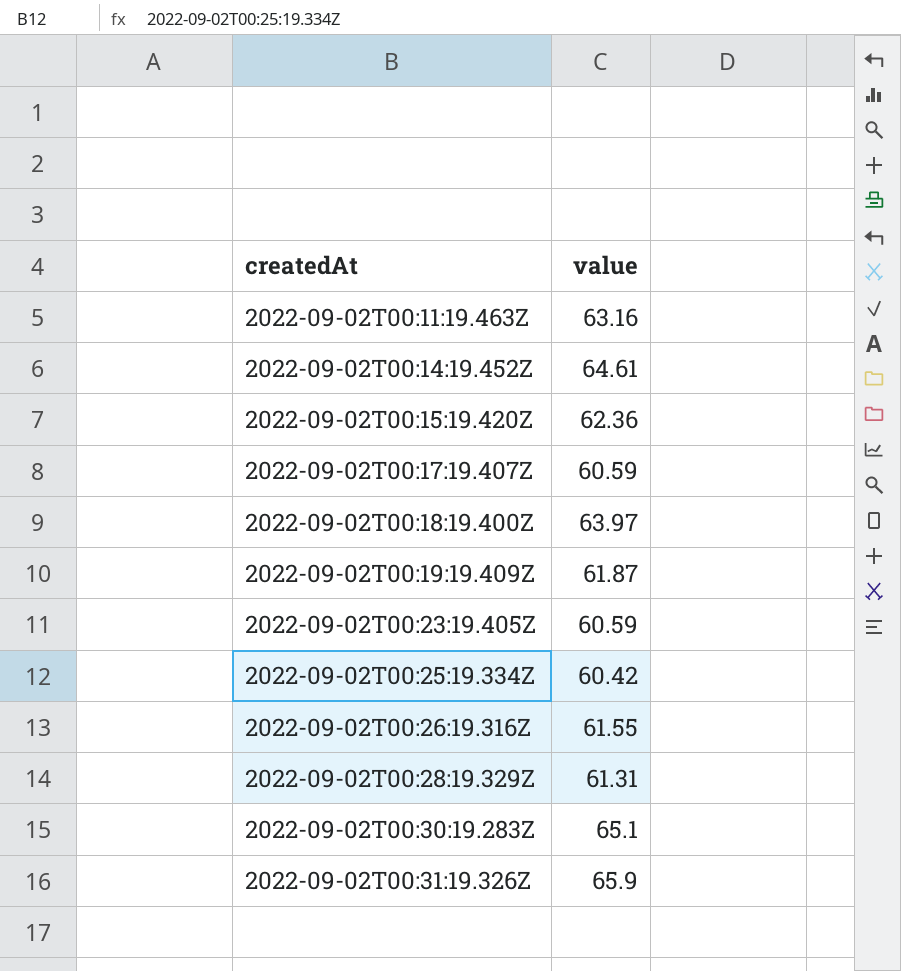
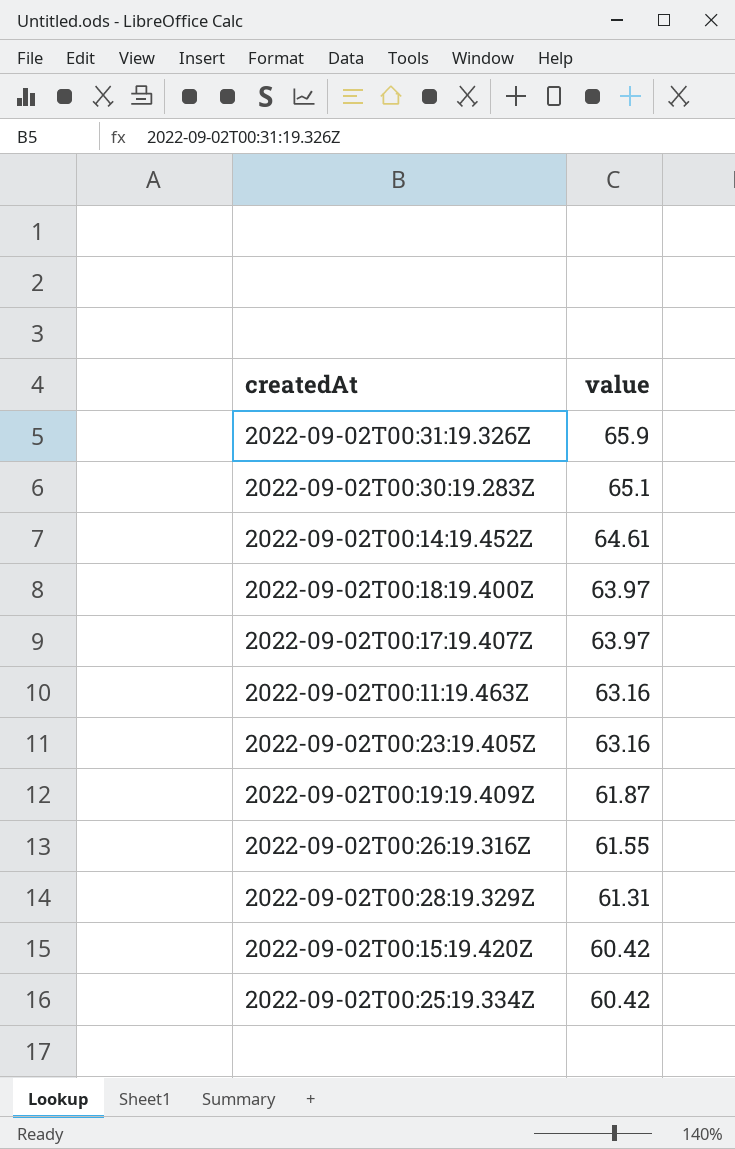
row order: createdAt ascending -> value descending
2022-09-02T00:17:19.407Z | value: 60.59 -> 63.97
2022-09-02T00:23:19.405Z | value: 60.59 -> 63.16
2022-09-02T00:15:19.420Z | value: 62.36 -> 60.42

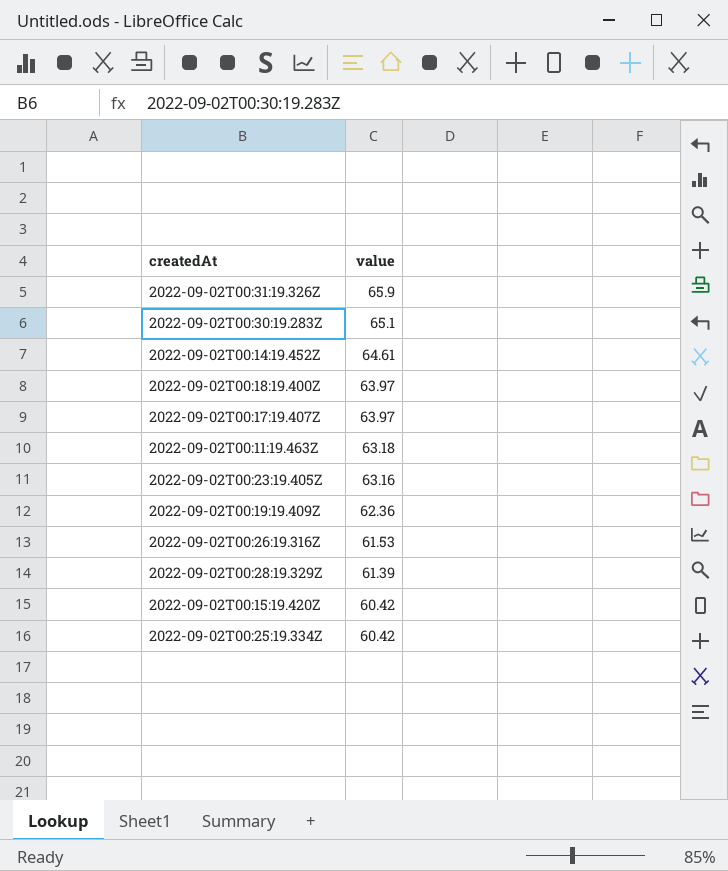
2022-09-02T00:11:19.463Z | value: 63.16 -> 63.18
2022-09-02T00:19:19.409Z | value: 61.87 -> 62.36
2022-09-02T00:26:19.316Z | value: 61.55 -> 61.53
2022-09-02T00:28:19.329Z | value: 61.31 -> 61.39

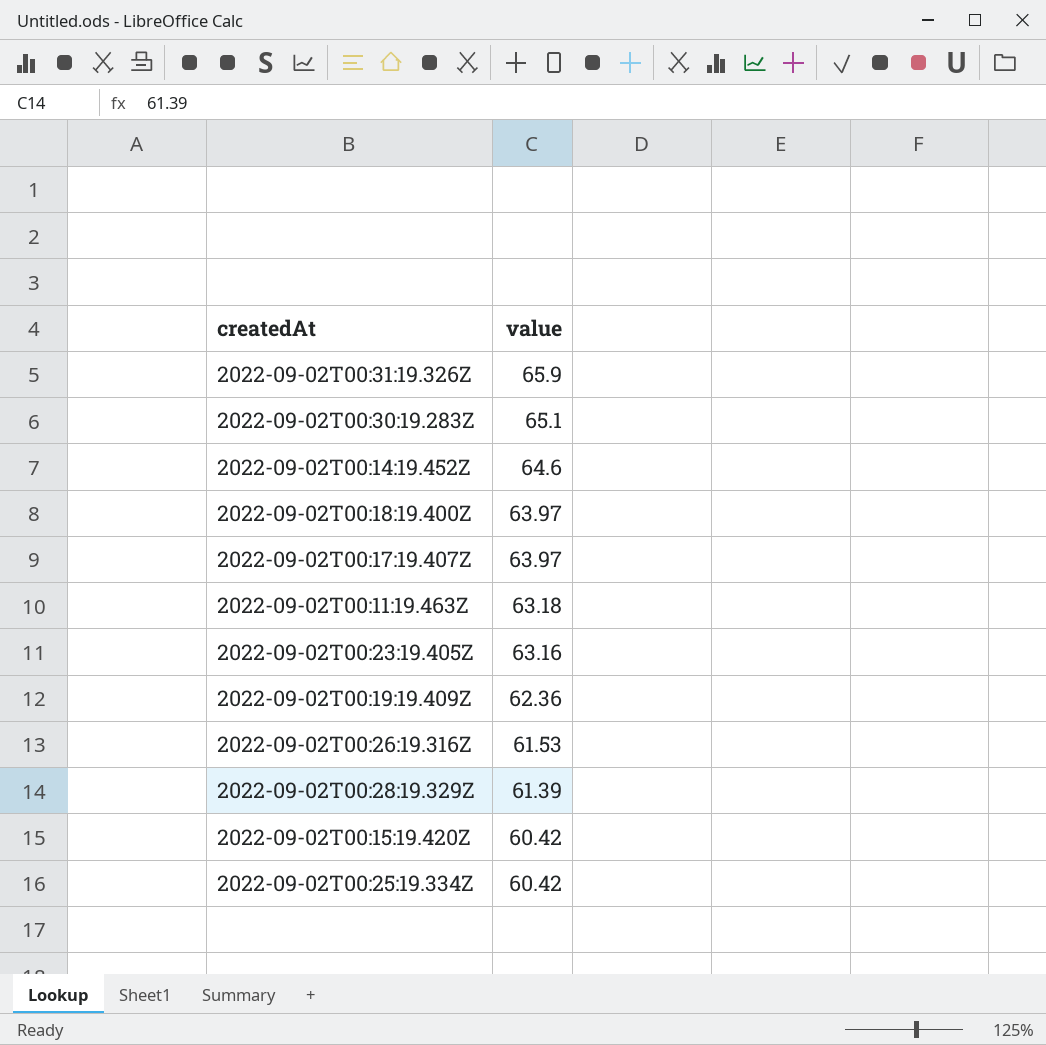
2022-09-02T00:14:19.452Z | value: 64.61 -> 64.6

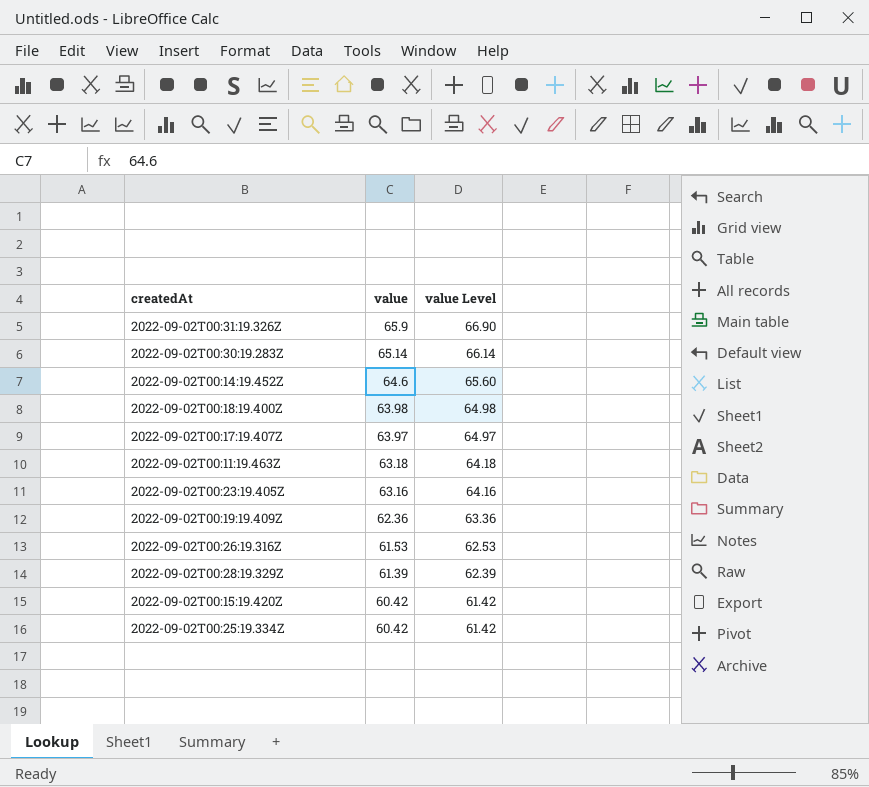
column value Level | formula: none -> [value] + 1
2022-09-02T00:30:19.283Z | value: 65.1 -> 65.14
2022-09-02T00:18:19.400Z | value: 63.97 -> 63.98

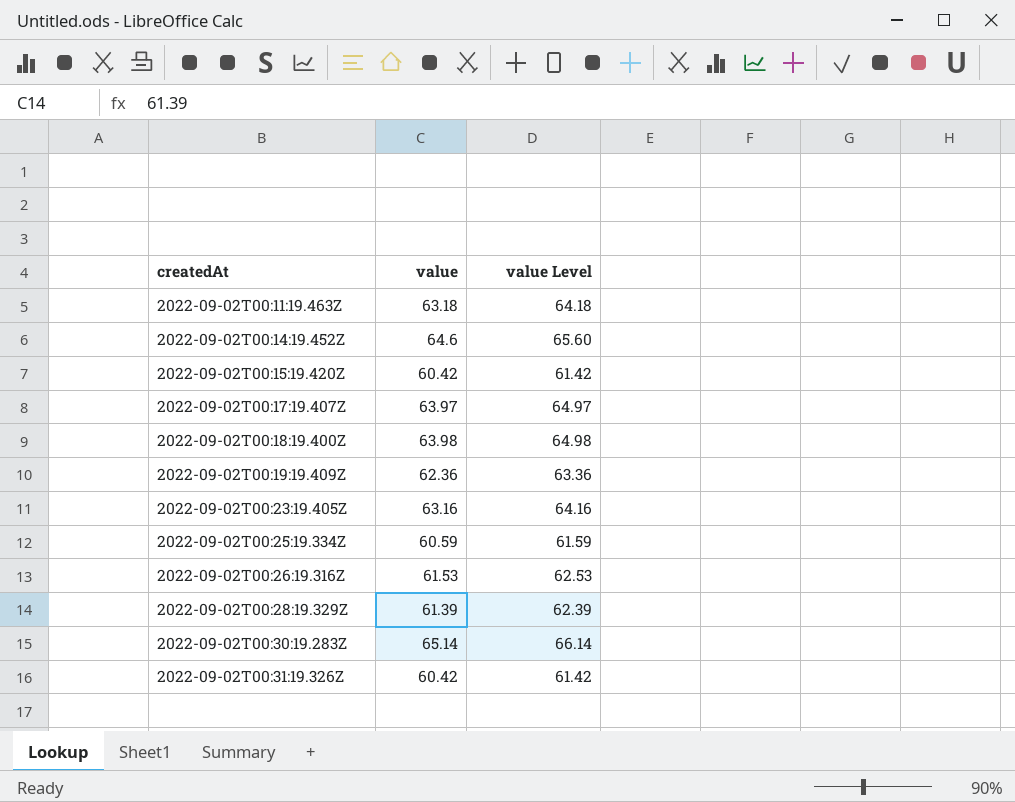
row order: value descending -> createdAt ascending
2022-09-02T00:25:19.334Z | value: 60.42 -> 60.59
2022-09-02T00:25:19.334Z | value Level: 61.42 -> 61.59
2022-09-02T00:31:19.326Z | value: 65.9 -> 60.42
2022-09-02T00:31:19.326Z | value Level: 66.90 -> 61.42

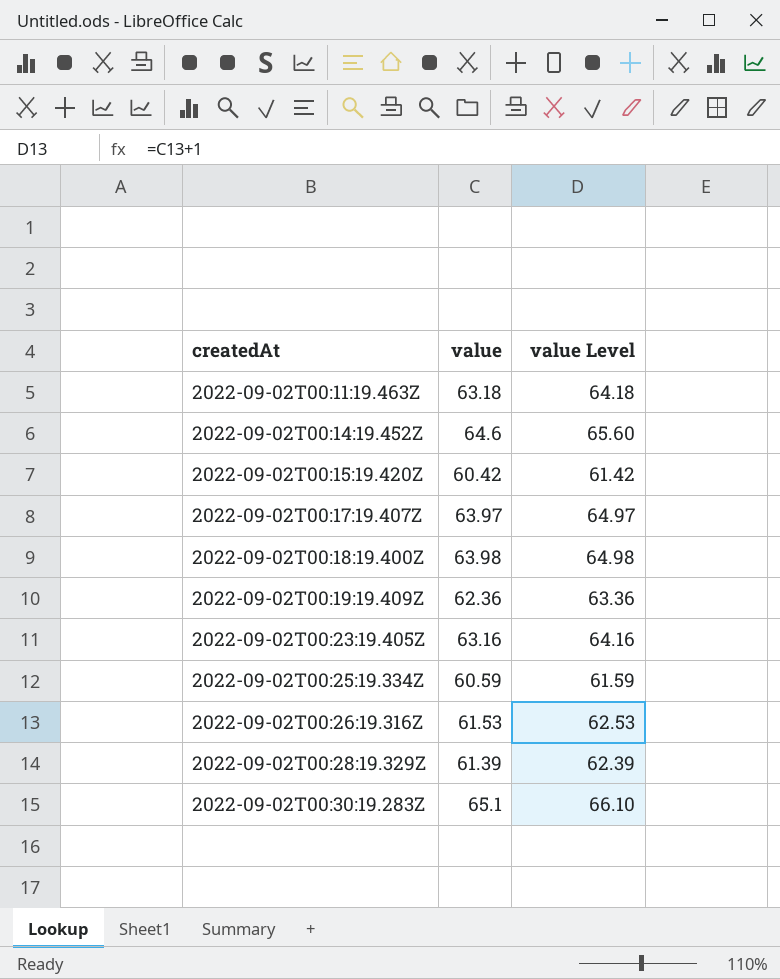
row 2022-09-02T00:31:19.326Z: 60.42 | 61.42 -> none
2022-09-02T00:30:19.283Z | value: 65.14 -> 65.1
2022-09-02T00:30:19.283Z | value Level: 66.14 -> 66.10

